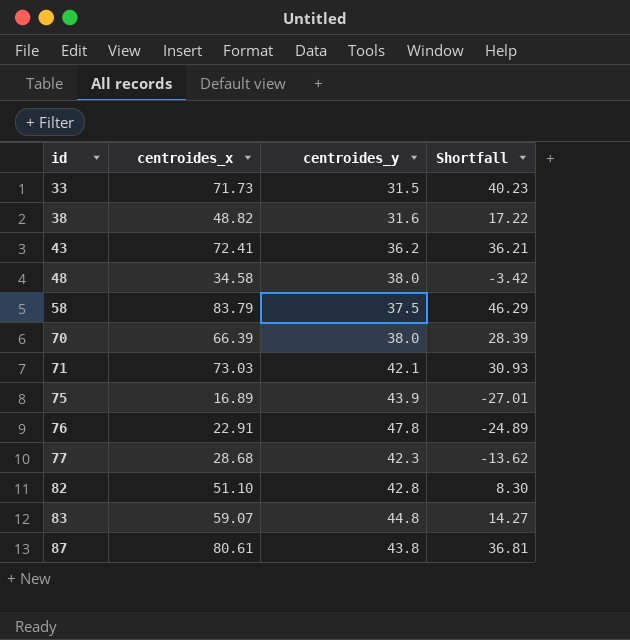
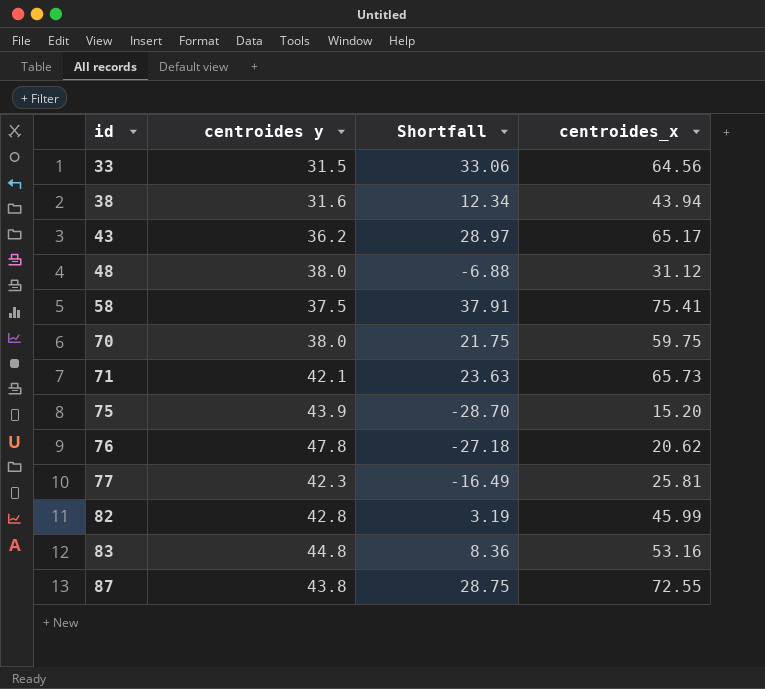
column name: centroides_y -> centroides y
column centroides_x | position: 2 -> 4
33 | Shortfall: 40.23 -> 33.06
33 | centroides_x: 71.73 -> 64.56
38 | Shortfall: 17.22 -> 12.34
38 | centroides_x: 48.82 -> 43.94
43 | Shortfall: 36.21 -> 28.97
43 | centroides_x: 72.41 -> 65.17
48 | Shortfall: -3.42 -> -6.88
48 | centroides_x: 34.58 -> 31.12
58 | Shortfall: 46.29 -> 37.91
58 | centroides_x: 83.79 -> 75.41
70 | Shortfall: 28.39 -> 21.75
70 | centroides_x: 66.39 -> 59.75
71 | Shortfall: 30.93 -> 23.63
71 | centroides_x: 73.03 -> 65.73
75 | Shortfall: -27.01 -> -28.70
75 | centroides_x: 16.89 -> 15.20
76 | Shortfall: -24.89 -> -27.18
76 | centroides_x: 22.91 -> 20.62
77 | Shortfall: -13.62 -> -16.49
77 | centroides_x: 28.68 -> 25.81
82 | Shortfall: 8.30 -> 3.19
82 | centroides_x: 51.10 -> 45.99
83 | Shortfall: 14.27 -> 8.36
83 | centroides_x: 59.07 -> 53.16
87 | Shortfall: 36.81 -> 28.75
87 | centroides_x: 80.61 -> 72.55

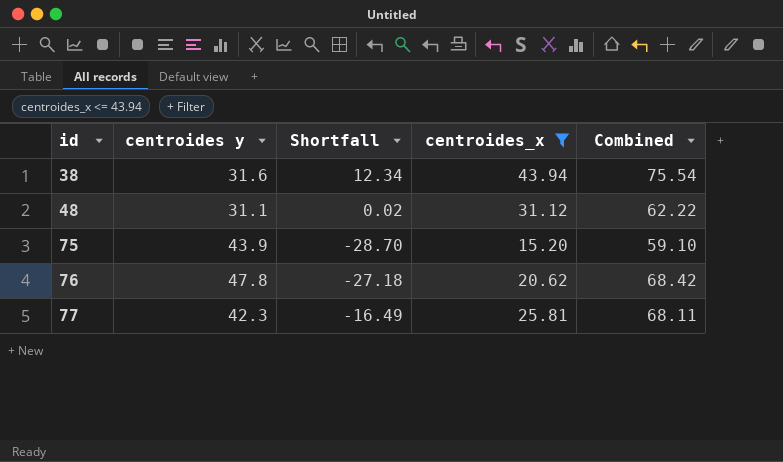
filter: none -> centroides_x <= 43.94
column Combined | formula: none -> [centroides y] + [centroides_x]
48 | centroides y: 38.0 -> 31.1
48 | Shortfall: -6.88 -> 0.02

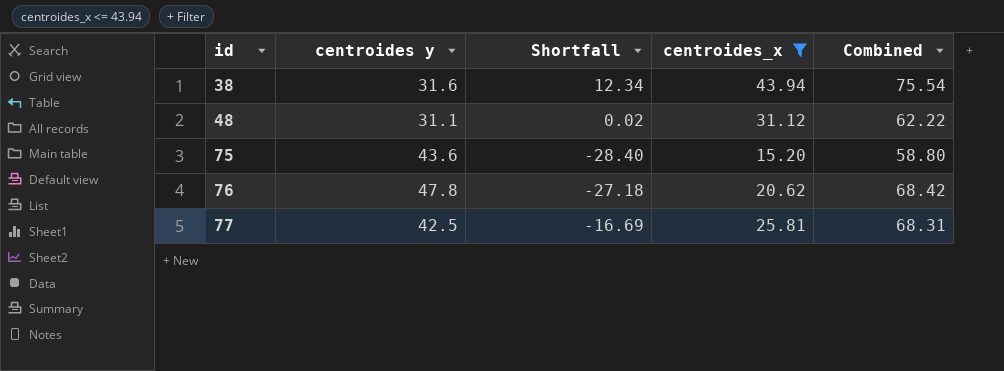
75 | centroides y: 43.9 -> 43.6
75 | Shortfall: -28.70 -> -28.40
75 | Combined: 59.10 -> 58.80
77 | centroides y: 42.3 -> 42.5
77 | Shortfall: -16.49 -> -16.69
77 | Combined: 68.11 -> 68.31

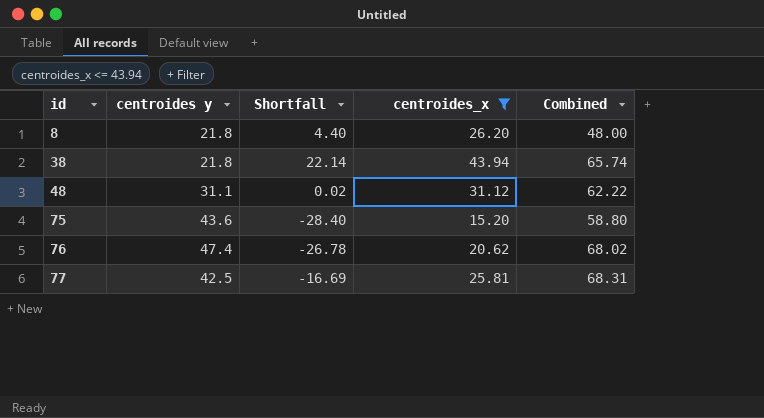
row 8: none -> 21.8 | 4.40 | 26.20 | 48.00
38 | centroides y: 31.6 -> 21.8
38 | Shortfall: 12.34 -> 22.14
38 | Combined: 75.54 -> 65.74
76 | centroides y: 47.8 -> 47.4
76 | Shortfall: -27.18 -> -26.78
76 | Combined: 68.42 -> 68.02

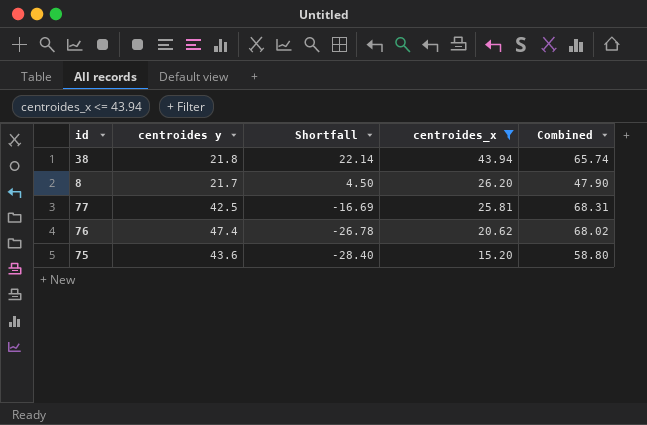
row order: id ascending -> Shortfall descending
row 48: 31.1 | 0.02 | 31.12 | 62.22 -> none
8 | centroides y: 21.8 -> 21.7
8 | Shortfall: 4.40 -> 4.50
8 | Combined: 48.00 -> 47.90

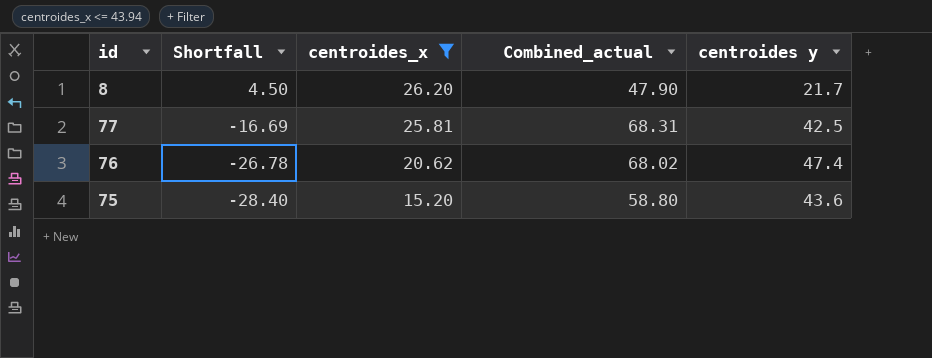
column name: Combined -> Combined_actual
column centroides y | position: 2 -> 5
row 38: 21.8 | 22.14 | 43.94 | 65.74 -> none

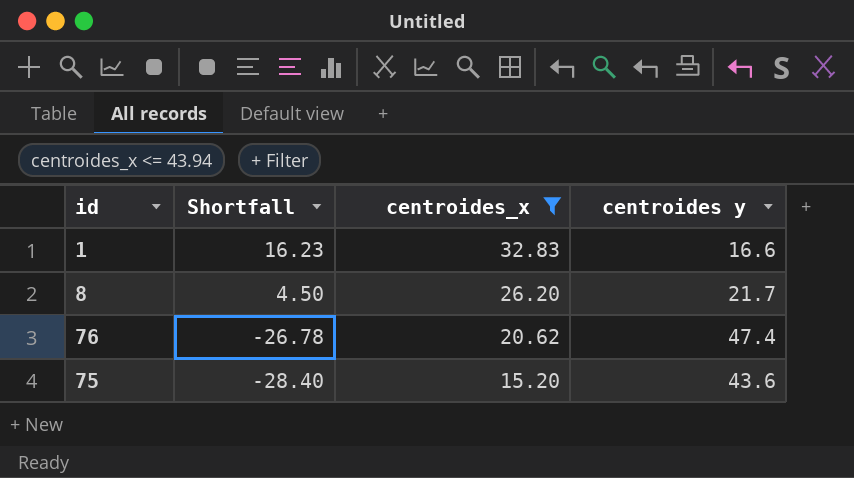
column Combined_actual | formula: [centroides_x] + [centroides y] -> none
row 77: -16.69 | 25.81 | 68.31 | 42.5 -> none
row 1: none -> 16.23 | 32.83 | 16.6

